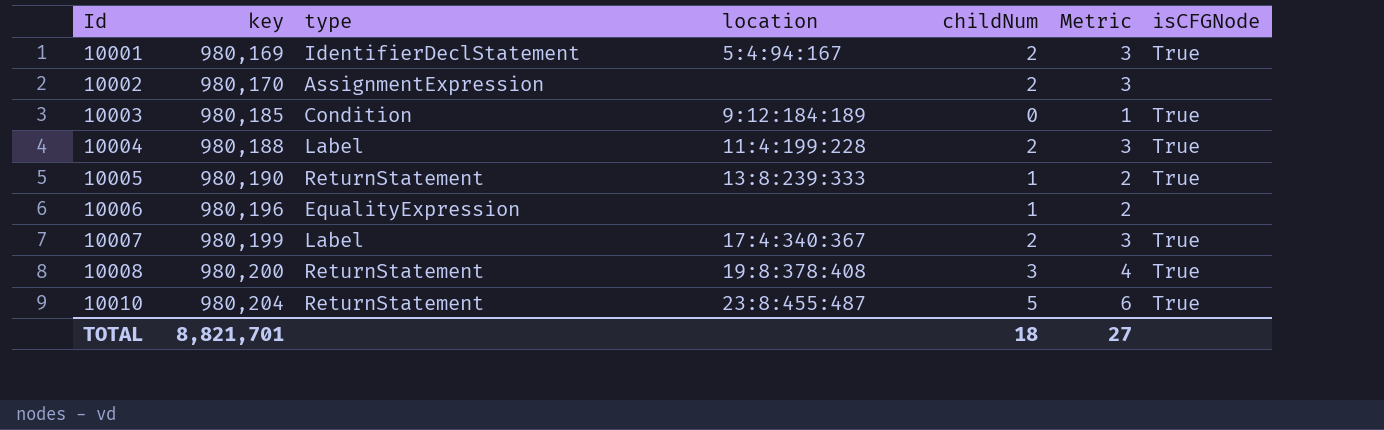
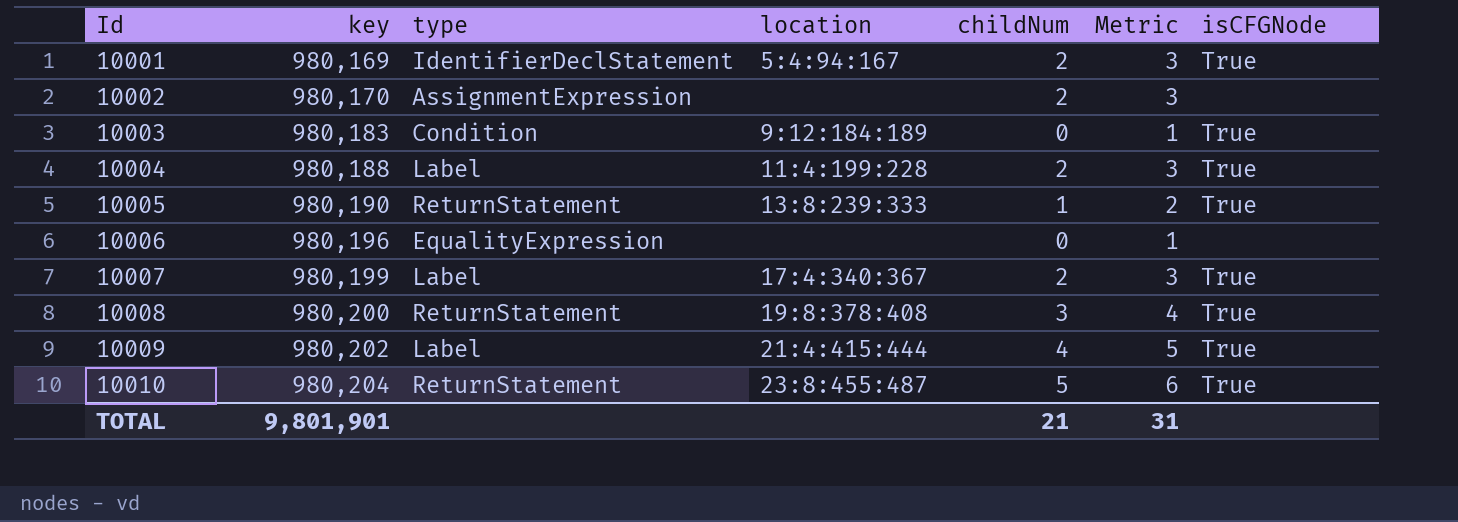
10003 | key: 980,185 -> 980,183
10006 | childNum: 1 -> 0
10006 | Metric: 2 -> 1
row 10009: none -> 980,202 | Label | 21:4:415:444 | 4 | 5 | True
TOTAL | key: 8,821,701 -> 9,801,901
TOTAL | childNum: 18 -> 21
TOTAL | Metric: 27 -> 31

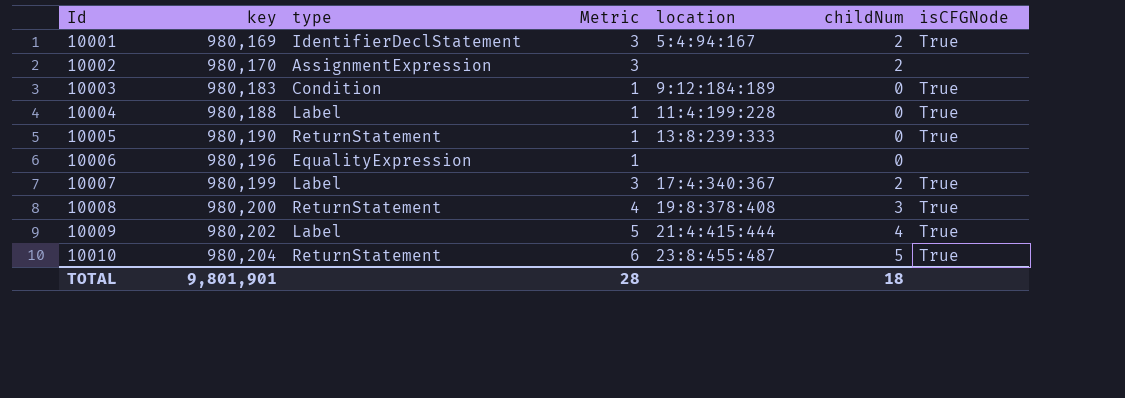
column Metric | position: 6 -> 4
10004 | Metric: 3 -> 1
10004 | childNum: 2 -> 0
10005 | Metric: 2 -> 1
10005 | childNum: 1 -> 0
TOTAL | Metric: 31 -> 28
TOTAL | childNum: 21 -> 18

